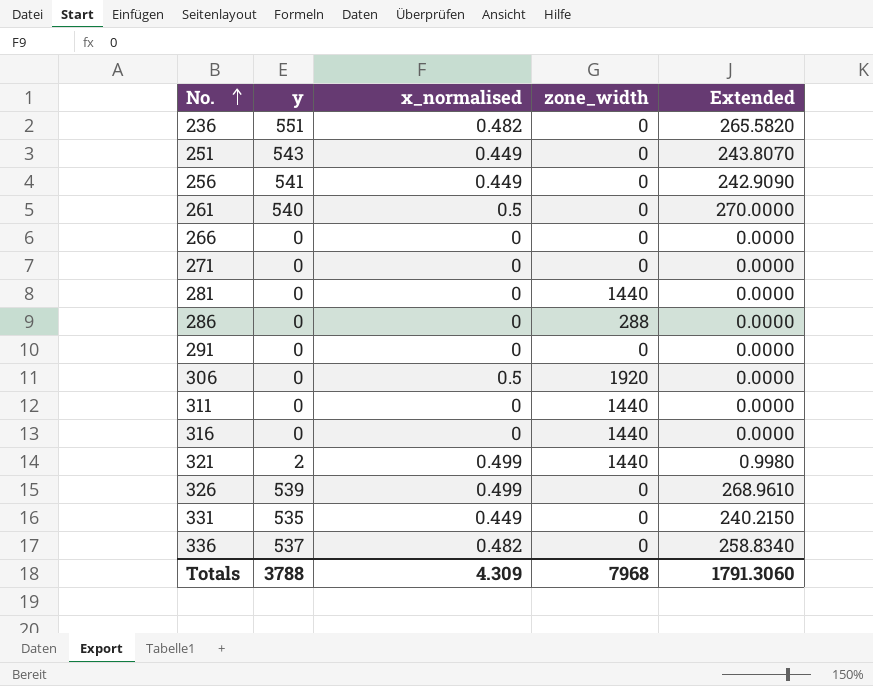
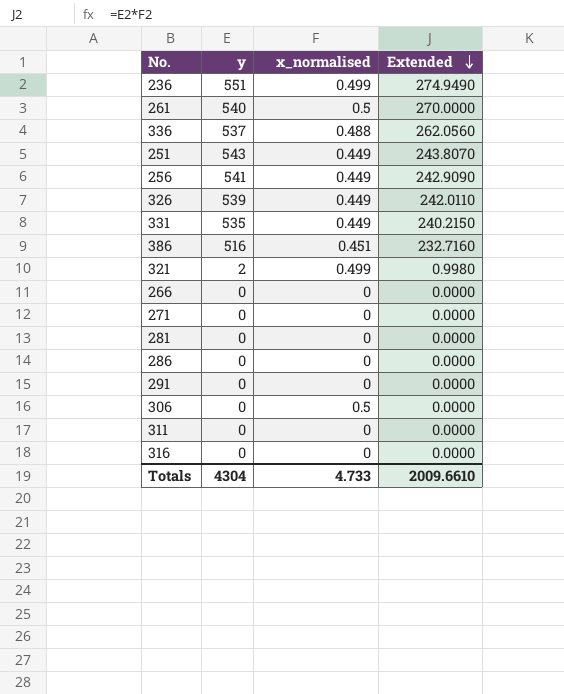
row order: No. ascending -> Extended descending
column zone_width | position: 4 -> none
236 | x_normalised: 0.482 -> 0.499
236 | Extended: 265.5820 -> 274.9490
336 | x_normalised: 0.482 -> 0.488
336 | Extended: 258.8340 -> 262.0560
326 | x_normalised: 0.499 -> 0.449
326 | Extended: 268.9610 -> 242.0110
row 386: none -> 516 | 0.451 | 232.7160
Totals | y: 3788 -> 4304
Totals | x_normalised: 4.309 -> 4.733
Totals | Extended: 1791.3060 -> 2009.6610

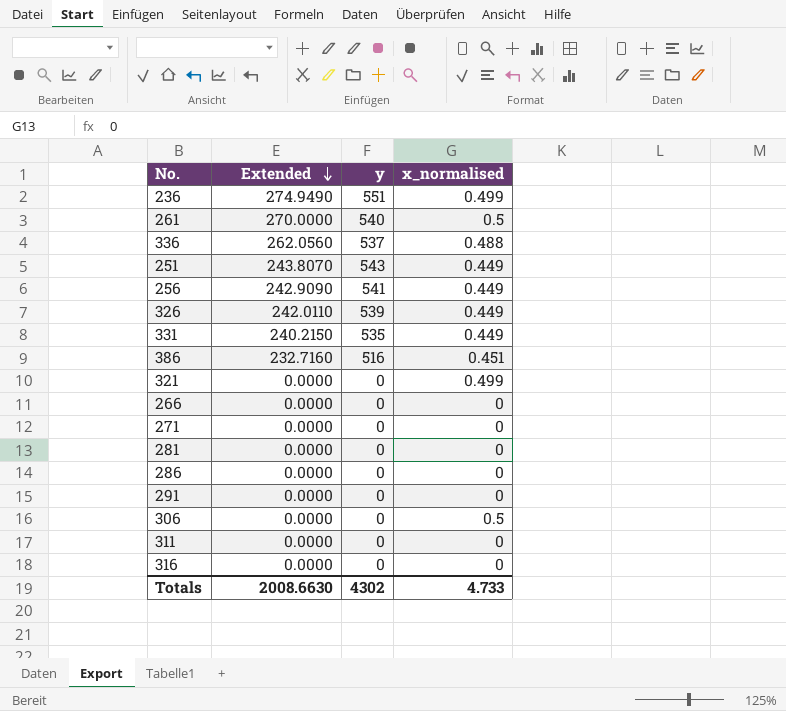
column Extended | position: 4 -> 2
321 | Extended: 0.9980 -> 0.0000
321 | y: 2 -> 0
Totals | Extended: 2009.6610 -> 2008.6630
Totals | y: 4304 -> 4302

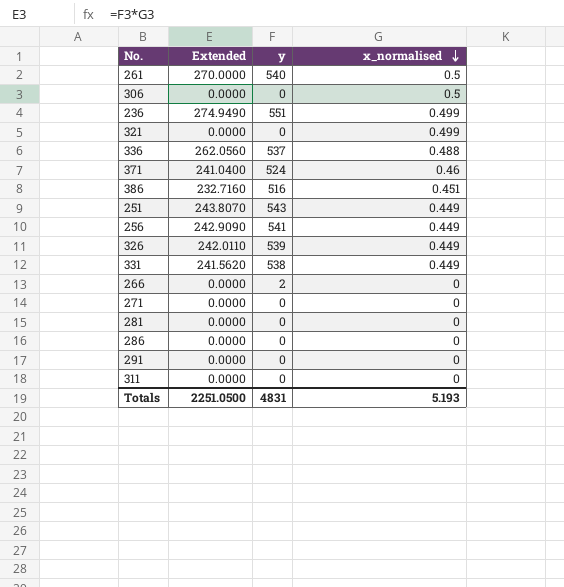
row order: Extended descending -> x_normalised descending
row 316: 0.0000 | 0 | 0 -> none
row 371: none -> 241.0400 | 524 | 0.46
331 | Extended: 240.2150 -> 241.5620
331 | y: 535 -> 538
266 | y: 0 -> 2
Totals | Extended: 2008.6630 -> 2251.0500
Totals | y: 4302 -> 4831
Totals | x_normalised: 4.733 -> 5.193

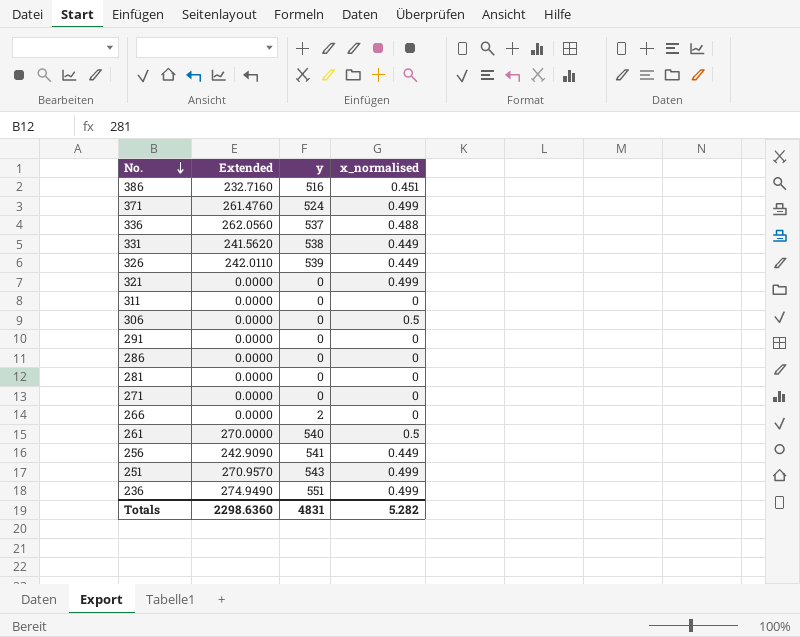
row order: x_normalised descending -> No. descending
371 | Extended: 241.0400 -> 261.4760
371 | x_normalised: 0.46 -> 0.499
251 | Extended: 243.8070 -> 270.9570
251 | x_normalised: 0.449 -> 0.499
Totals | Extended: 2251.0500 -> 2298.6360
Totals | x_normalised: 5.193 -> 5.282

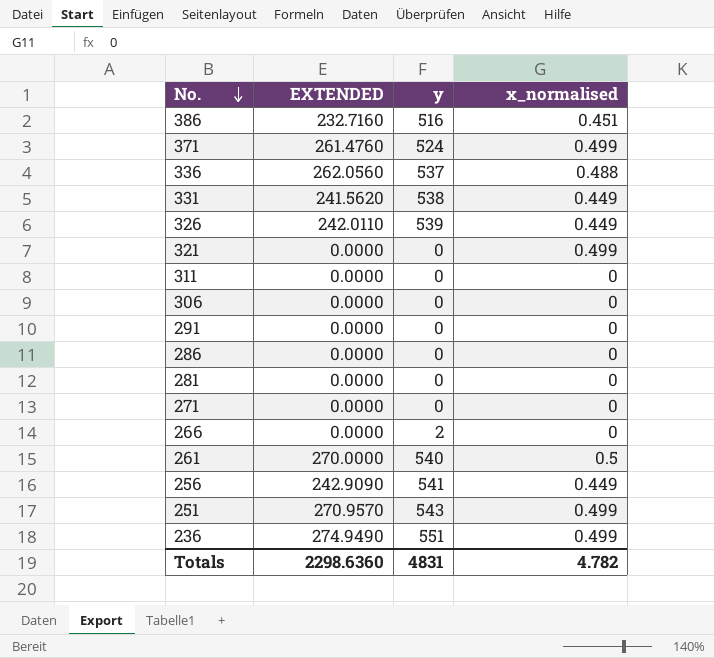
column name: Extended -> EXTENDED
306 | x_normalised: 0.5 -> 0
Totals | x_normalised: 5.282 -> 4.782

